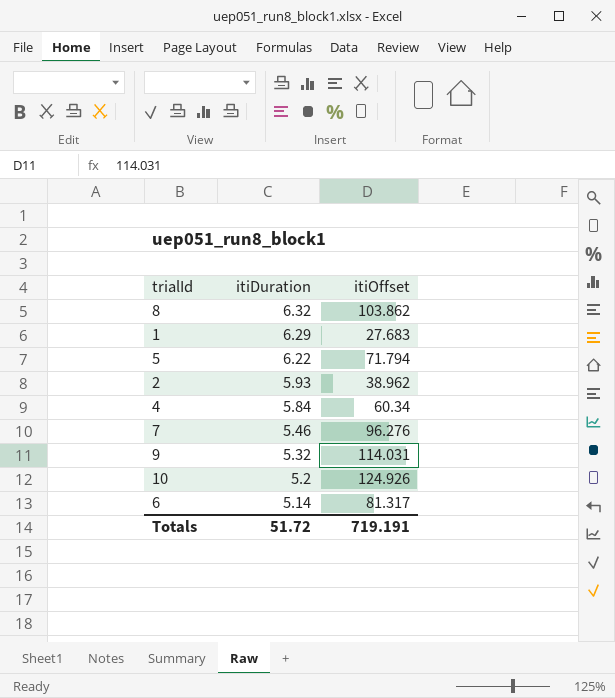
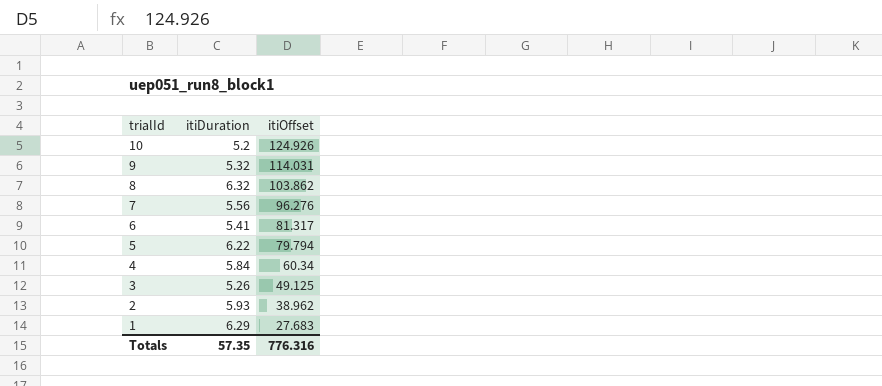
row order: itiDuration descending -> trialId descending
7 | itiDuration: 5.46 -> 5.56
6 | itiDuration: 5.14 -> 5.41
5 | itiOffset: 71.794 -> 79.794
row 3: none -> 5.26 | 49.125
Totals | itiDuration: 51.72 -> 57.35
Totals | itiOffset: 719.191 -> 776.316

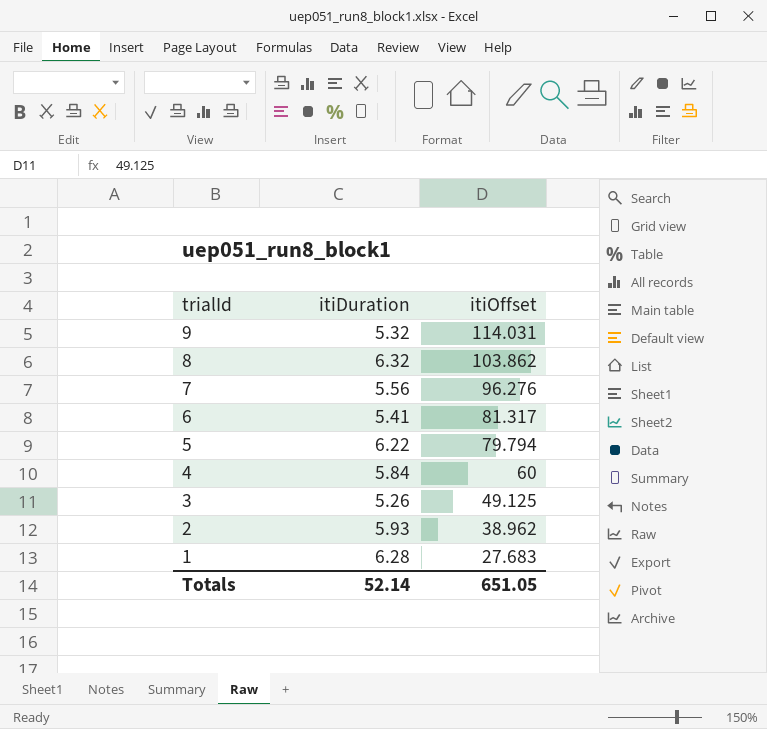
row 10: 5.2 | 124.926 -> none
4 | itiOffset: 60.34 -> 60
1 | itiDuration: 6.29 -> 6.28
Totals | itiDuration: 57.35 -> 52.14
Totals | itiOffset: 776.316 -> 651.05

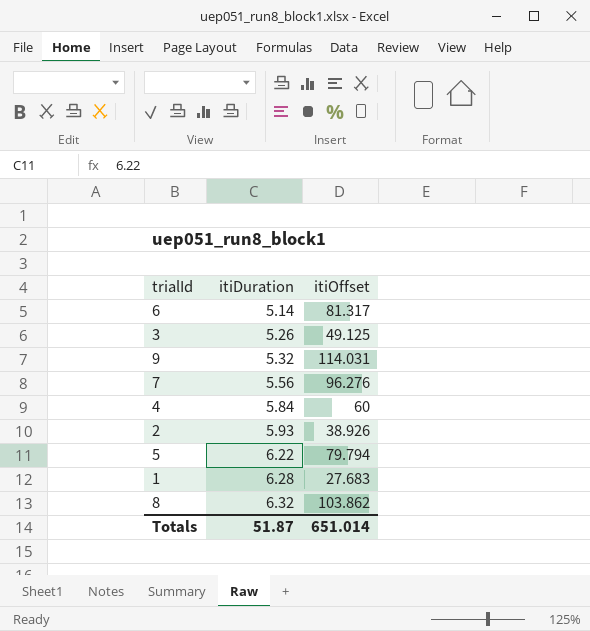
row order: trialId descending -> itiDuration ascending
6 | itiDuration: 5.41 -> 5.14
2 | itiOffset: 38.962 -> 38.926
Totals | itiDuration: 52.14 -> 51.87
Totals | itiOffset: 651.05 -> 651.014

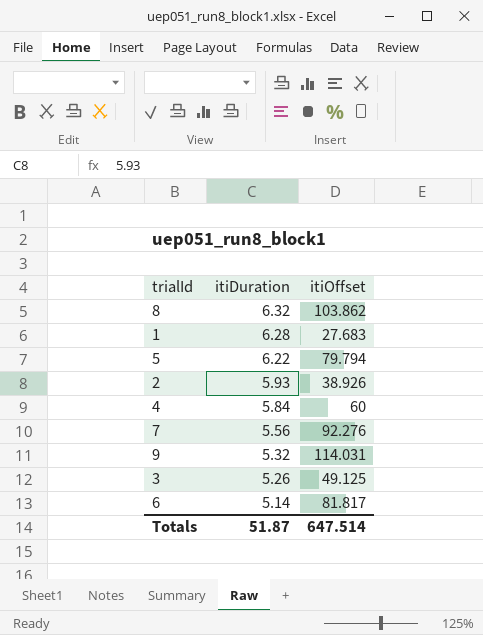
row order: itiDuration ascending -> itiDuration descending
7 | itiOffset: 96.276 -> 92.276
6 | itiOffset: 81.317 -> 81.817
Totals | itiOffset: 651.014 -> 647.514

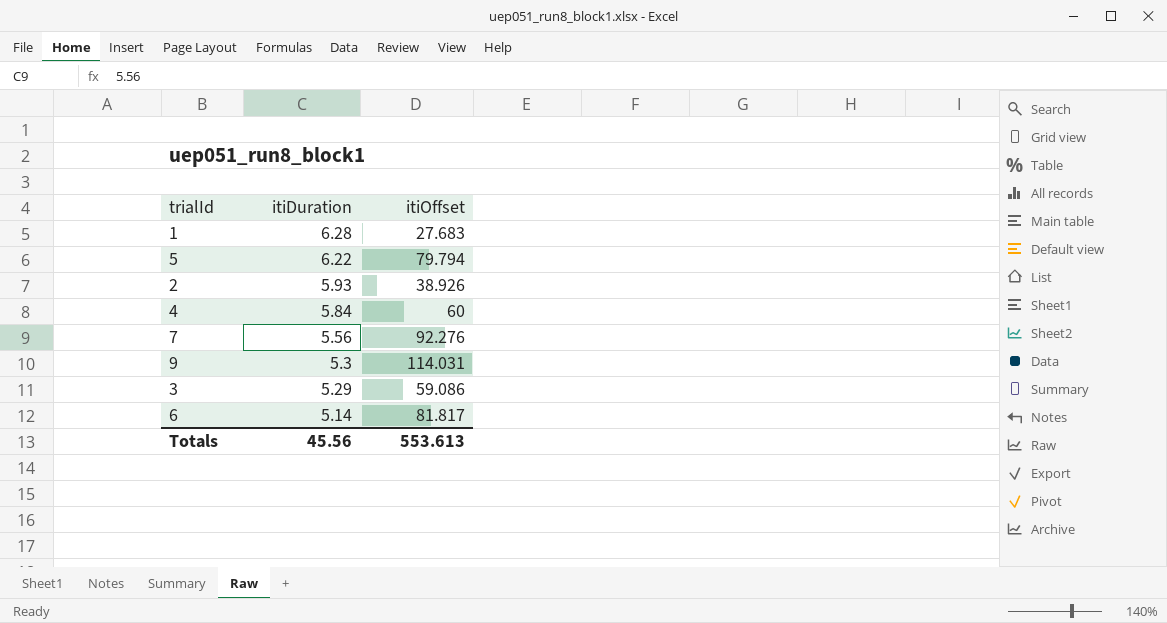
row 8: 6.32 | 103.862 -> none
9 | itiDuration: 5.32 -> 5.3
3 | itiDuration: 5.26 -> 5.29
3 | itiOffset: 49.125 -> 59.086
Totals | itiDuration: 51.87 -> 45.56
Totals | itiOffset: 647.514 -> 553.613

